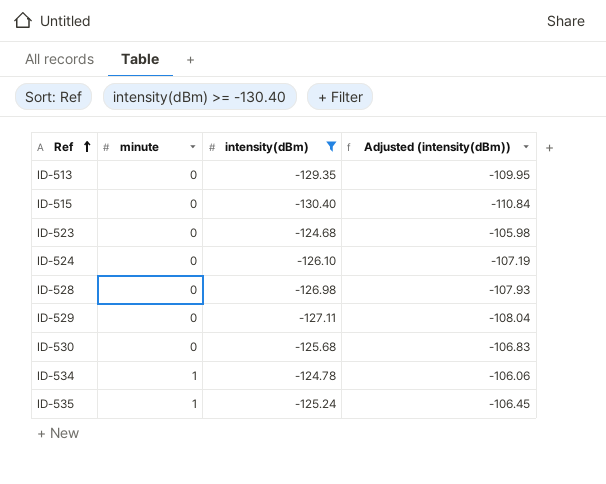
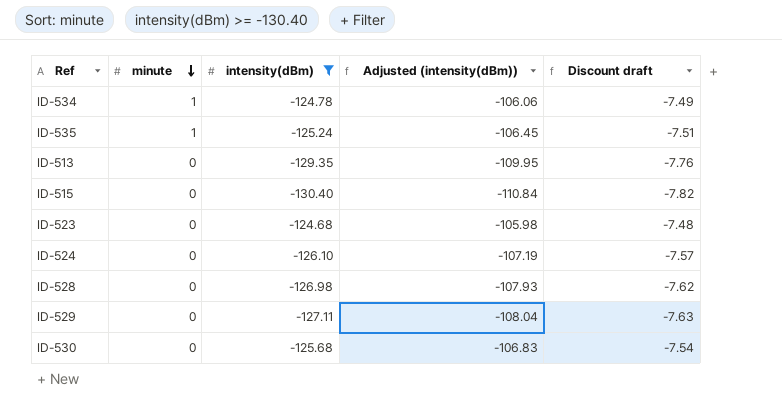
row order: Ref ascending -> minute descending
column Discount draft | formula: none -> [intensity(dBm)] * 0.06

